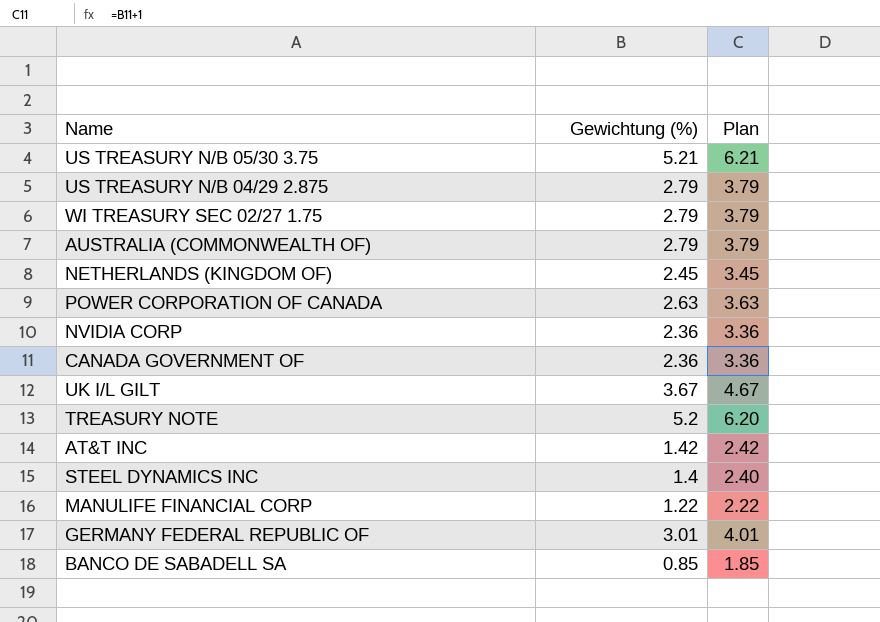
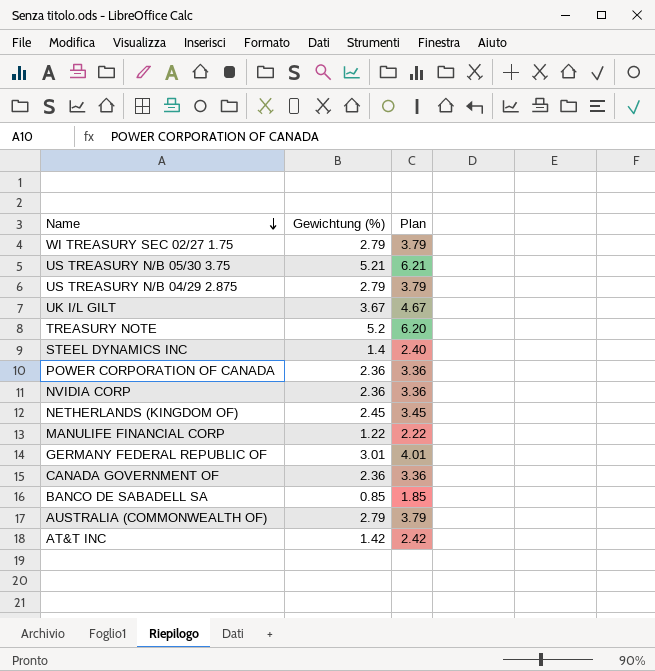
row order: none -> Name descending
POWER CORPORATION OF CANADA | Gewichtung (%): 2.63 -> 2.36
POWER CORPORATION OF CANADA | Plan: 3.63 -> 3.36

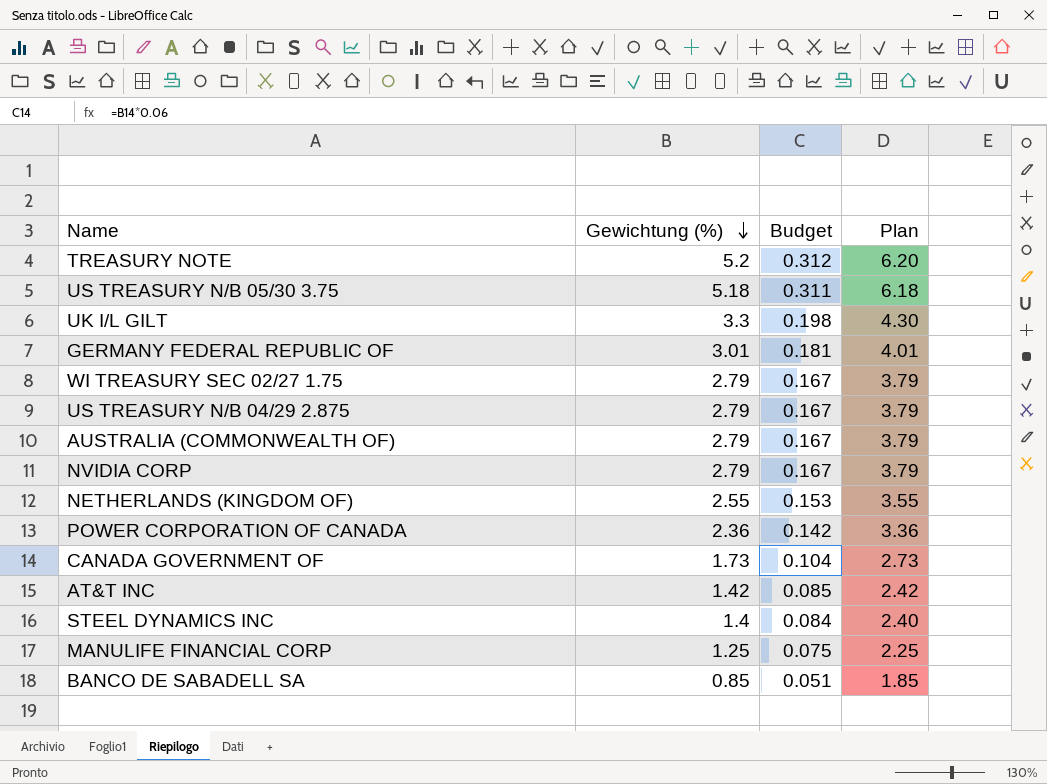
row order: Name descending -> Gewichtung (%) descending
column Budget | formula: none -> [Gewichtung (%)] * 0.06
US TREASURY N/B 05/30 3.75 | Gewichtung (%): 5.21 -> 5.18
US TREASURY N/B 05/30 3.75 | Plan: 6.21 -> 6.18
UK I/L GILT | Gewichtung (%): 3.67 -> 3.3
UK I/L GILT | Plan: 4.67 -> 4.30
NVIDIA CORP | Gewichtung (%): 2.36 -> 2.79
NVIDIA CORP | Plan: 3.36 -> 3.79
NETHERLANDS (KINGDOM OF) | Gewichtung (%): 2.45 -> 2.55
NETHERLANDS (KINGDOM OF) | Plan: 3.45 -> 3.55
CANADA GOVERNMENT OF | Gewichtung (%): 2.36 -> 1.73
CANADA GOVERNMENT OF | Plan: 3.36 -> 2.73
MANULIFE FINANCIAL CORP | Gewichtung (%): 1.22 -> 1.25
MANULIFE FINANCIAL CORP | Plan: 2.22 -> 2.25

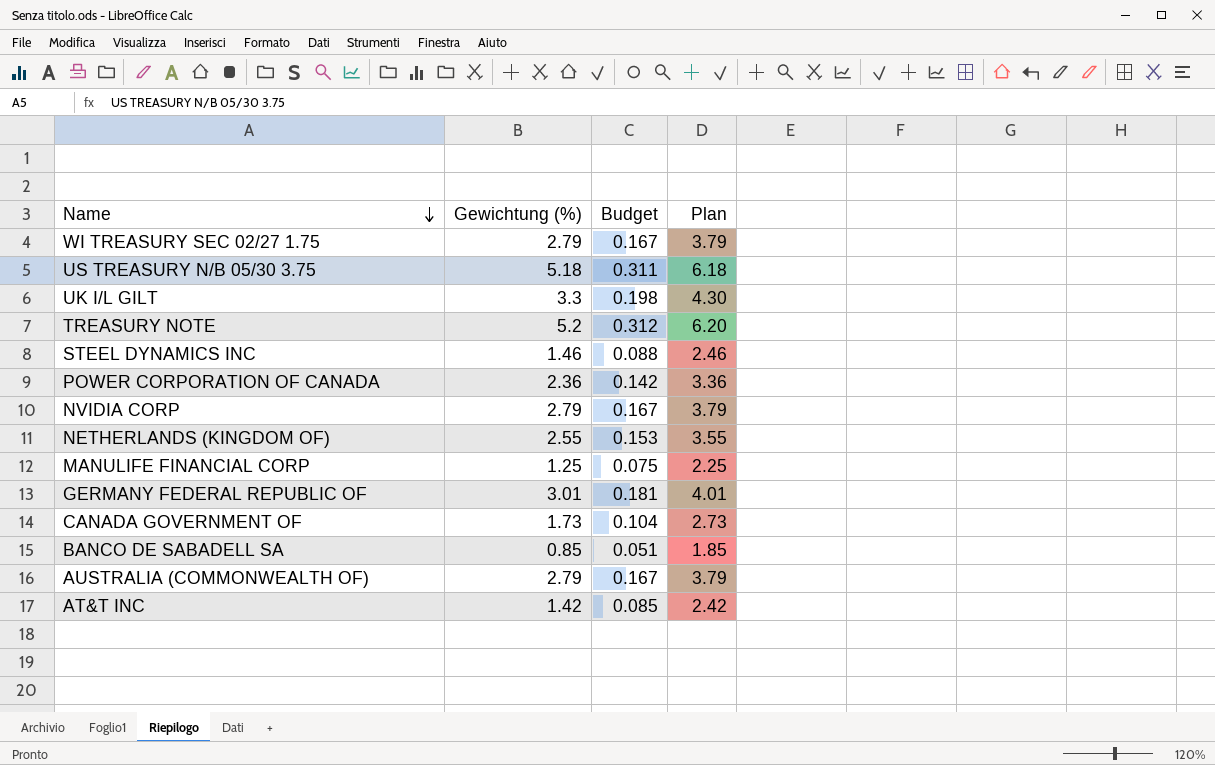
row order: Gewichtung (%) descending -> Name descending
row US TREASURY N/B 04/29 2.875: 2.79 | 0.167 | 3.79 -> none
STEEL DYNAMICS INC | Gewichtung (%): 1.4 -> 1.46
STEEL DYNAMICS INC | Budget: 0.084 -> 0.088
STEEL DYNAMICS INC | Plan: 2.40 -> 2.46

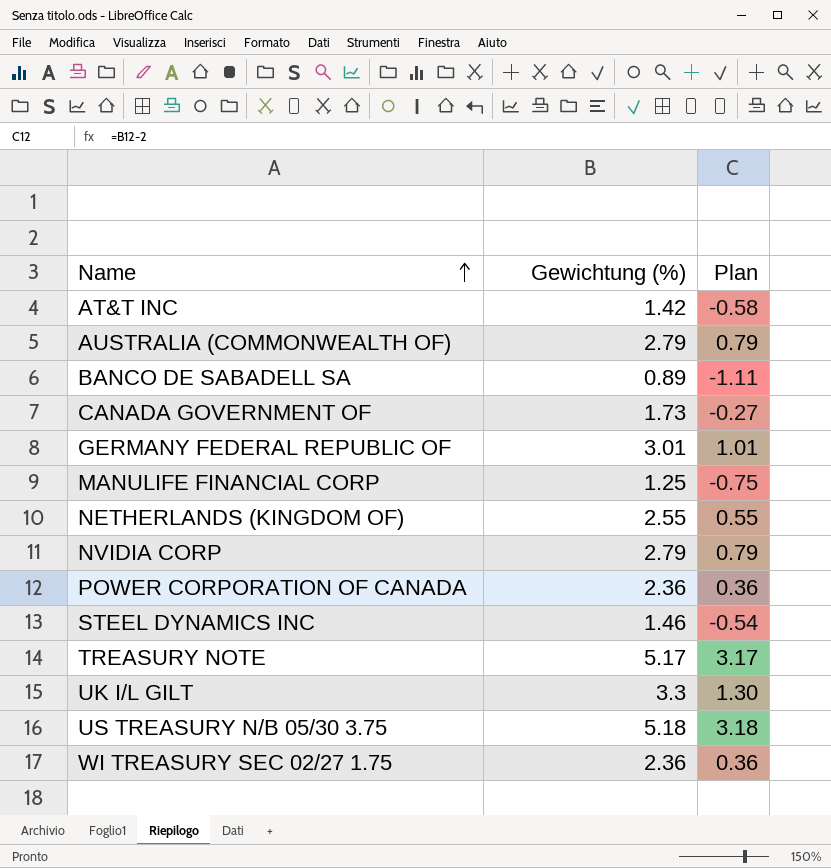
row order: Name descending -> Name ascending
column Budget | formula: [Gewichtung (%)] * 0.06 -> none
column Plan | formula: [Gewichtung (%)] + 1 -> [Gewichtung (%)] - 2
BANCO DE SABADELL SA | Gewichtung (%): 0.85 -> 0.89
TREASURY NOTE | Gewichtung (%): 5.2 -> 5.17
WI TREASURY SEC 02/27 1.75 | Gewichtung (%): 2.79 -> 2.36

